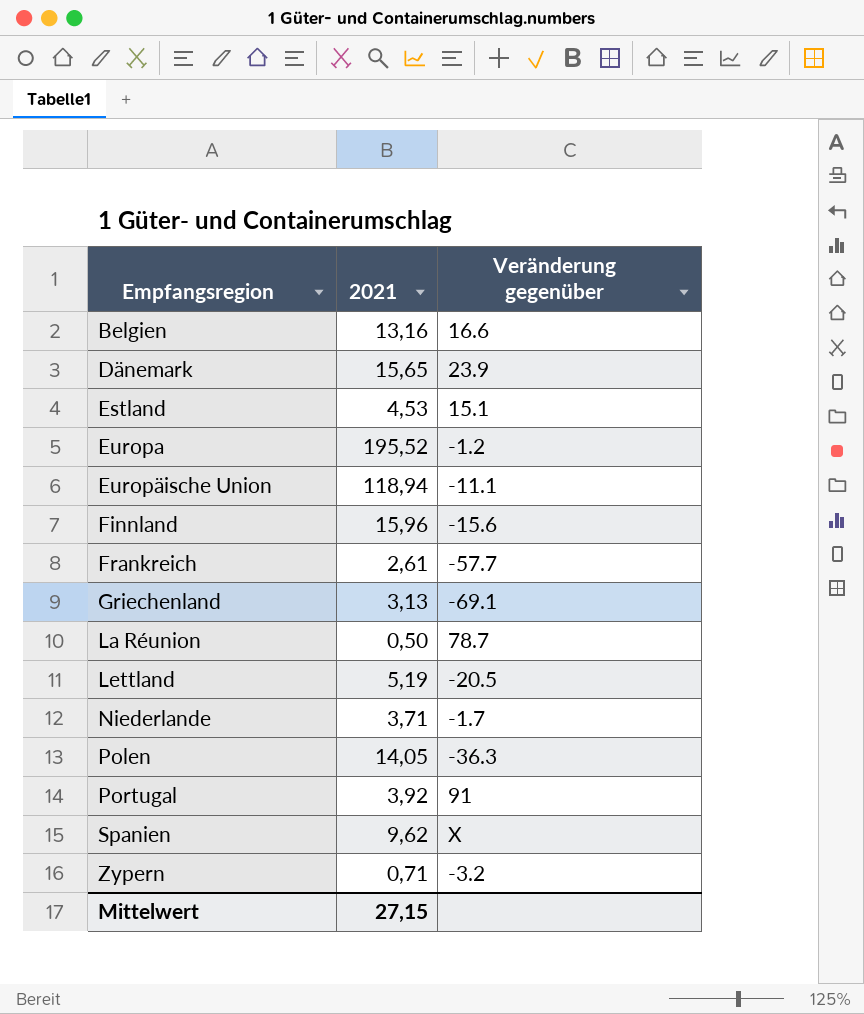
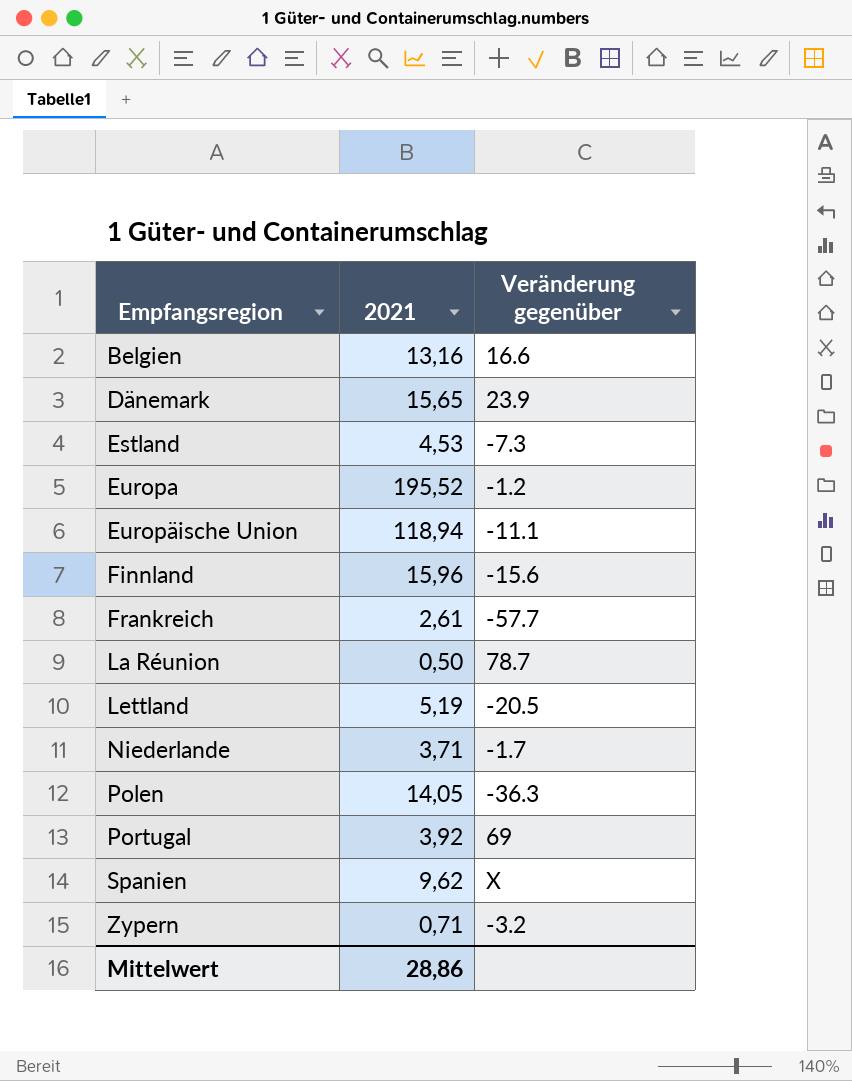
row Griechenland: 3,13 | -69.1 -> none
Estland | Veränderung gegenüber: 15.1 -> -7.3
Portugal | Veränderung gegenüber: 91 -> 69
Mittelwert | 2021: 27,15 -> 28,86

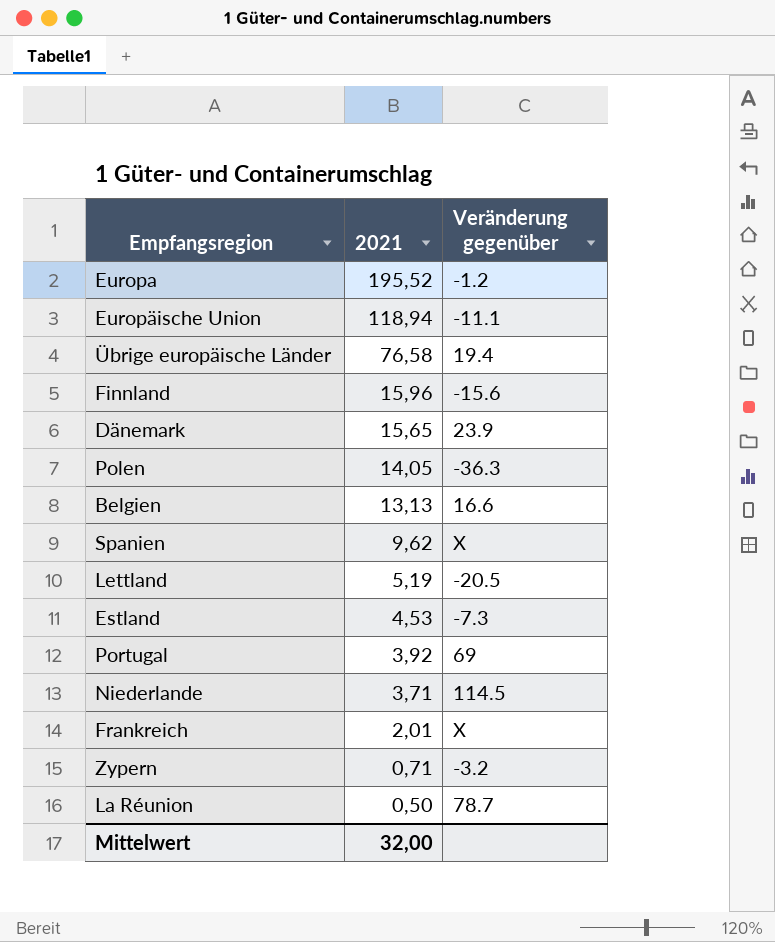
row order: Empfangsregion ascending -> 2021 descending
row Übrige europäische Länder: none -> 76,58 | 19.4
Belgien | 2021: 13,16 -> 13,13
Niederlande | Veränderung gegenüber: -1.7 -> 114.5
Frankreich | 2021: 2,61 -> 2,01
Frankreich | Veränderung gegenüber: -57.7 -> X
Mittelwert | 2021: 28,86 -> 32,00

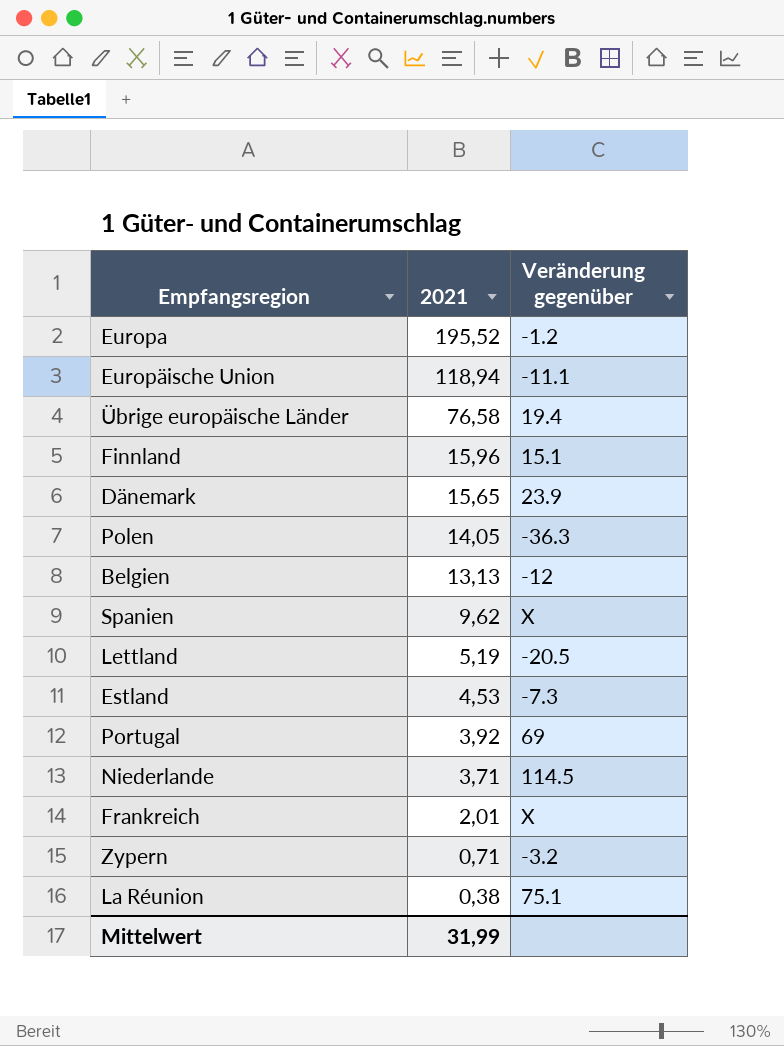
Finnland | Veränderung gegenüber: -15.6 -> 15.1
Belgien | Veränderung gegenüber: 16.6 -> -12
La Réunion | 2021: 0,50 -> 0,38
La Réunion | Veränderung gegenüber: 78.7 -> 75.1
Mittelwert | 2021: 32,00 -> 31,99

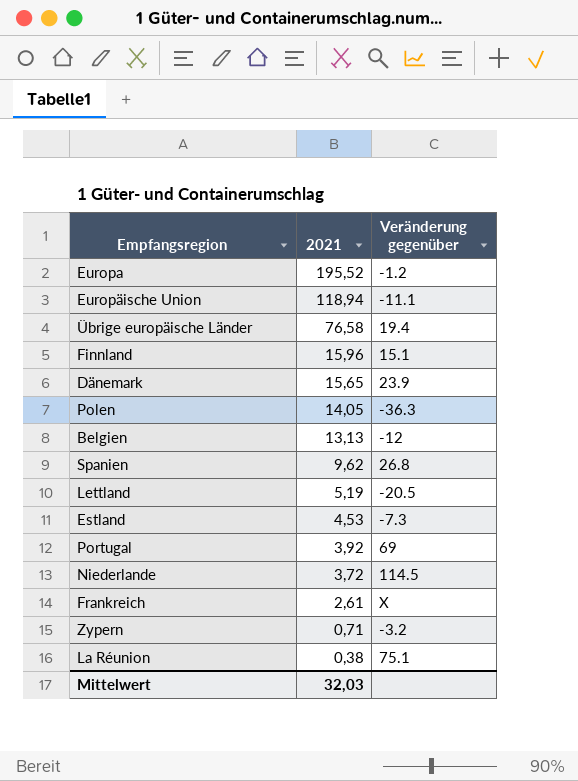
Spanien | Veränderung gegenüber: X -> 26.8
Niederlande | 2021: 3,71 -> 3,72
Frankreich | 2021: 2,01 -> 2,61
Mittelwert | 2021: 31,99 -> 32,03

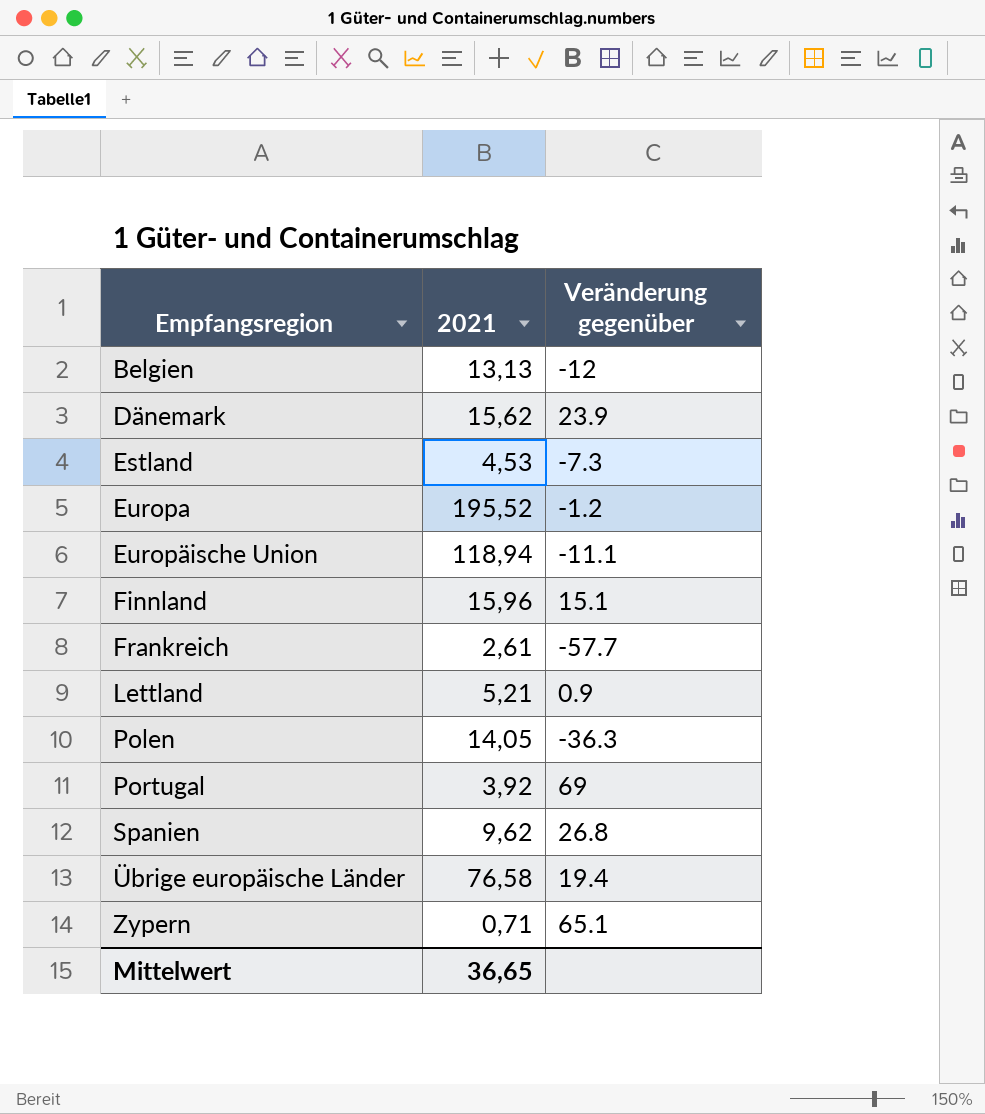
row order: 2021 descending -> Empfangsregion ascending
row Niederlande: 3,72 | 114.5 -> none
row La Réunion: 0,38 | 75.1 -> none
Dänemark | 2021: 15,65 -> 15,62
Frankreich | Veränderung gegenüber: X -> -57.7
Lettland | 2021: 5,19 -> 5,21
Lettland | Veränderung gegenüber: -20.5 -> 0.9
Zypern | Veränderung gegenüber: -3.2 -> 65.1
Mittelwert | 2021: 32,03 -> 36,65

